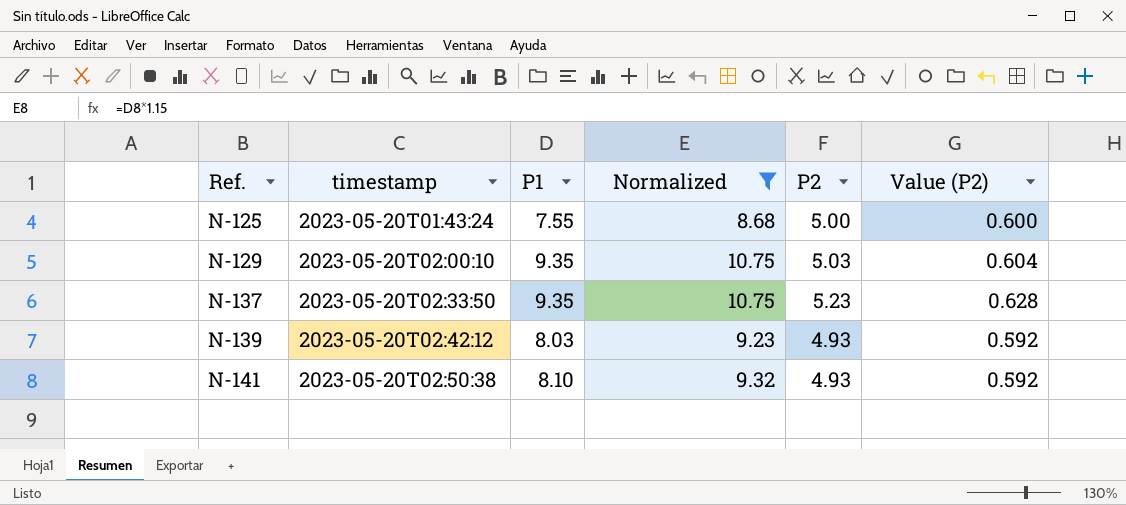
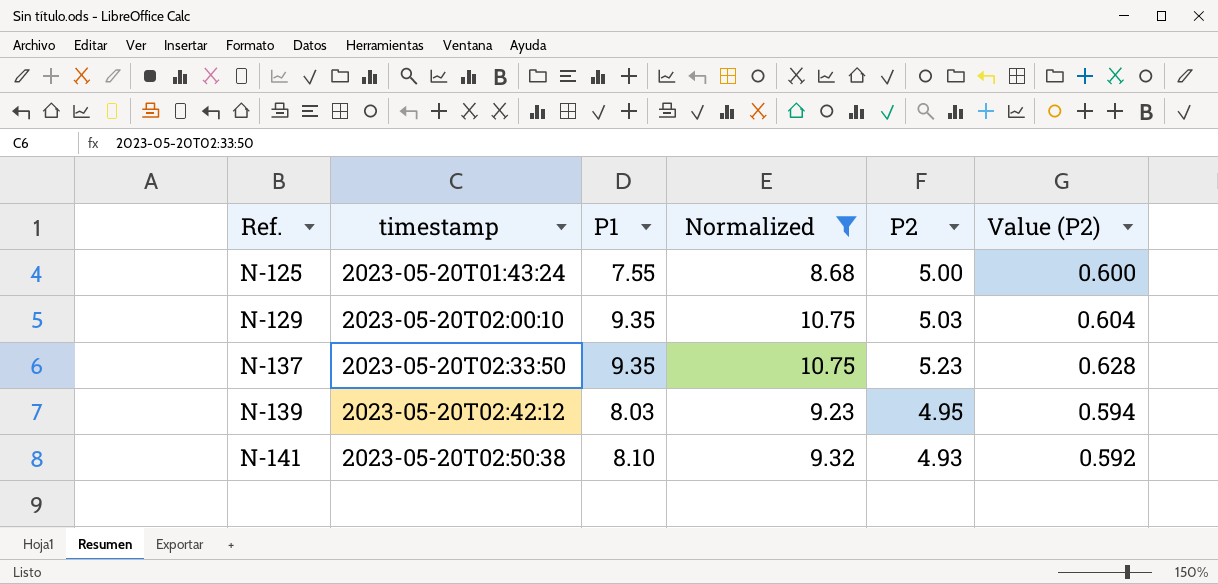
N-139 | P2: 4.93 -> 4.95
N-139 | Value (P2): 0.592 -> 0.594

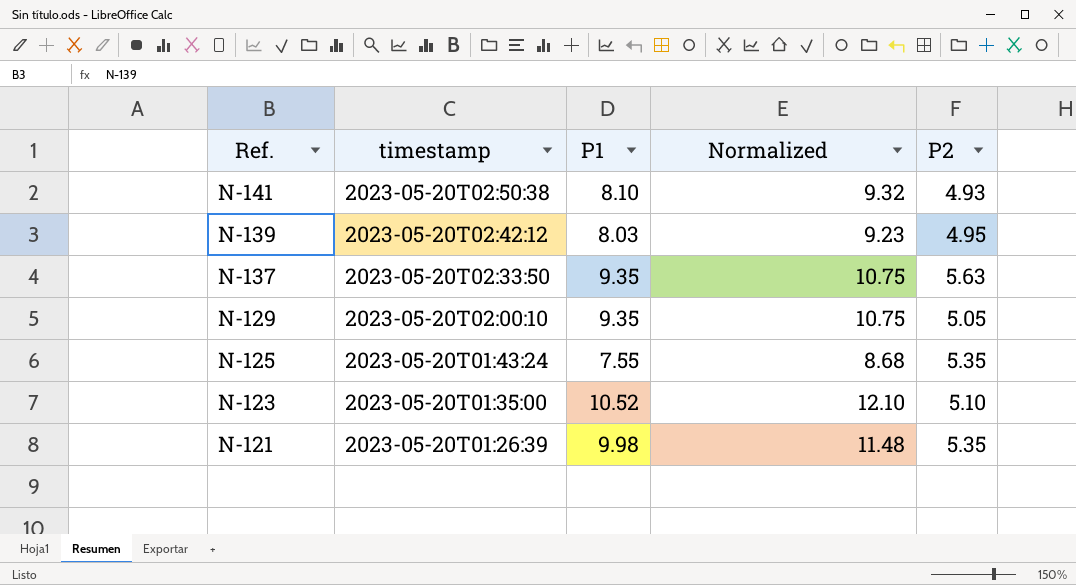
filter: Normalized <= 10.75 -> none
row order: Ref. ascending -> Ref. descending
column Value (P2) | formula: [P2] * 0.12 -> none
N-137 | P2: 5.23 -> 5.63
N-129 | P2: 5.03 -> 5.05
N-125 | P2: 5.00 -> 5.35

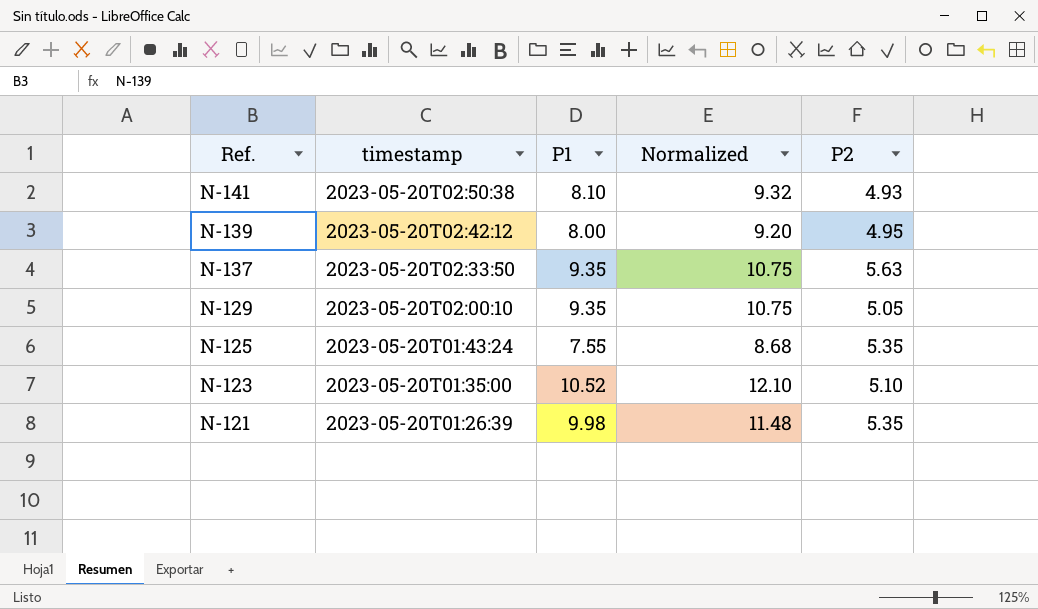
N-139 | P1: 8.03 -> 8.00
N-139 | Normalized: 9.23 -> 9.20

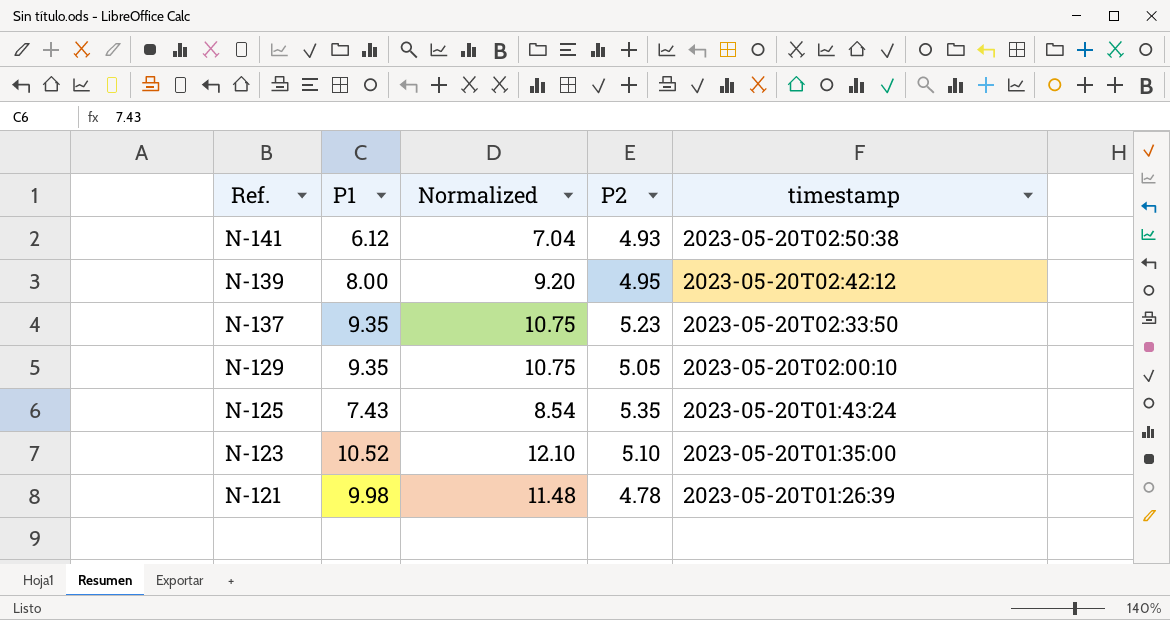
column timestamp | position: 2 -> 5
N-141 | P1: 8.10 -> 6.12
N-141 | Normalized: 9.32 -> 7.04
N-137 | P2: 5.63 -> 5.23
N-125 | P1: 7.55 -> 7.43
N-125 | Normalized: 8.68 -> 8.54
N-121 | P2: 5.35 -> 4.78

